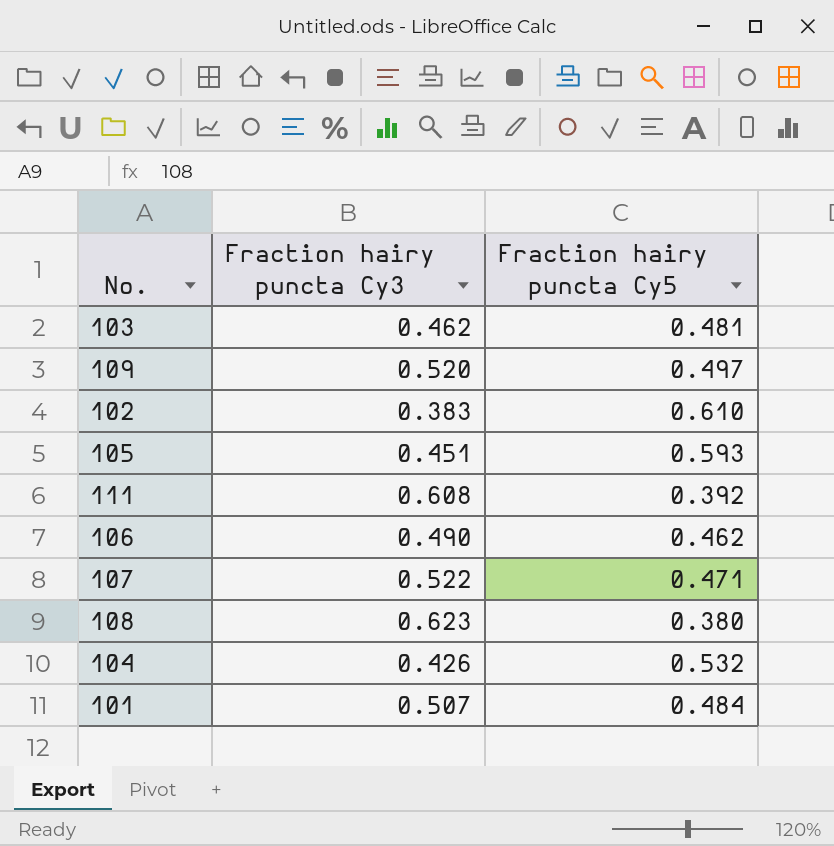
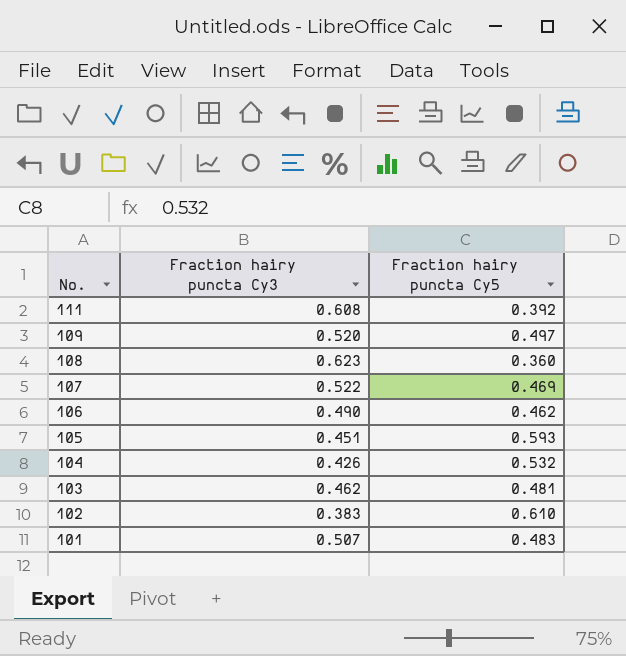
row order: none -> No. descending
108 | Fraction hairy puncta Cy5: 0.380 -> 0.360
107 | Fraction hairy puncta Cy5: 0.471 -> 0.469
101 | Fraction hairy puncta Cy5: 0.484 -> 0.483

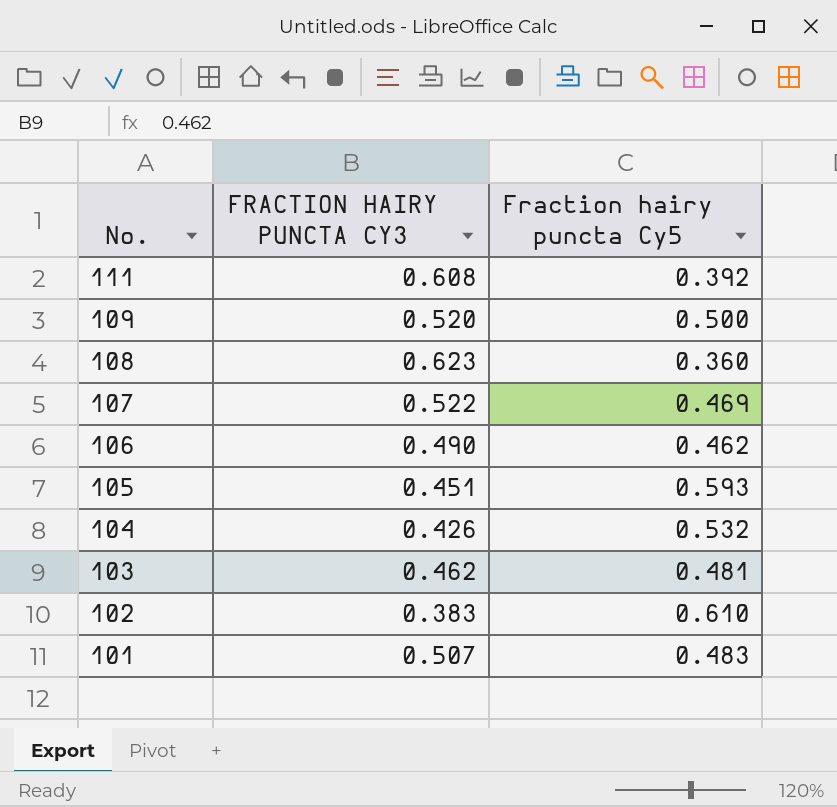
column name: Fraction hairy puncta Cy3 -> FRACTION HAIRY PUNCTA CY3
109 | Fraction hairy puncta Cy5: 0.497 -> 0.500

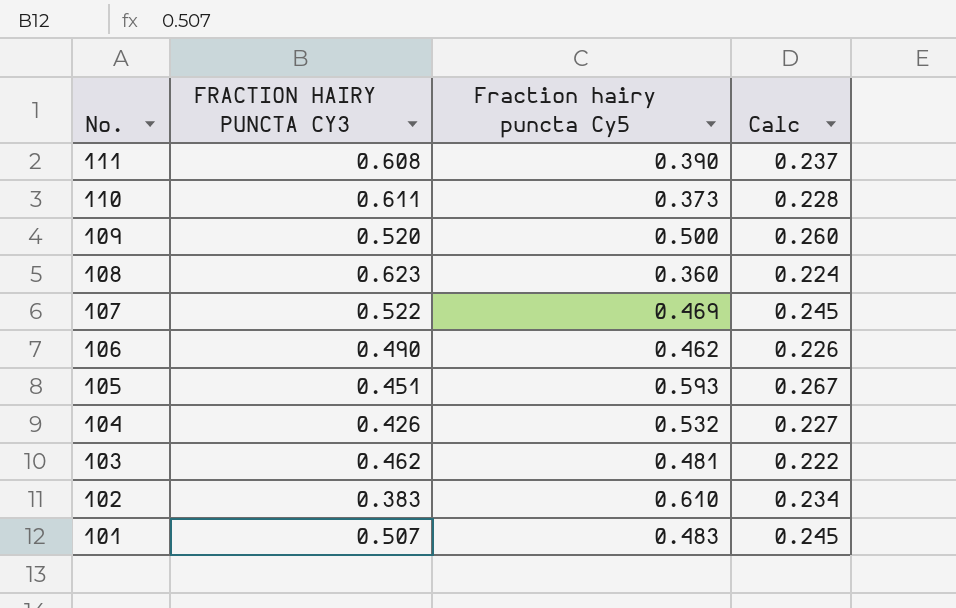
column Calc | formula: none -> [FRACTION HAIRY PUNCTA CY3] * [Fraction hairy puncta Cy5]
111 | Fraction hairy puncta Cy5: 0.392 -> 0.390
row 110: none -> 0.611 | 0.373 | 0.228

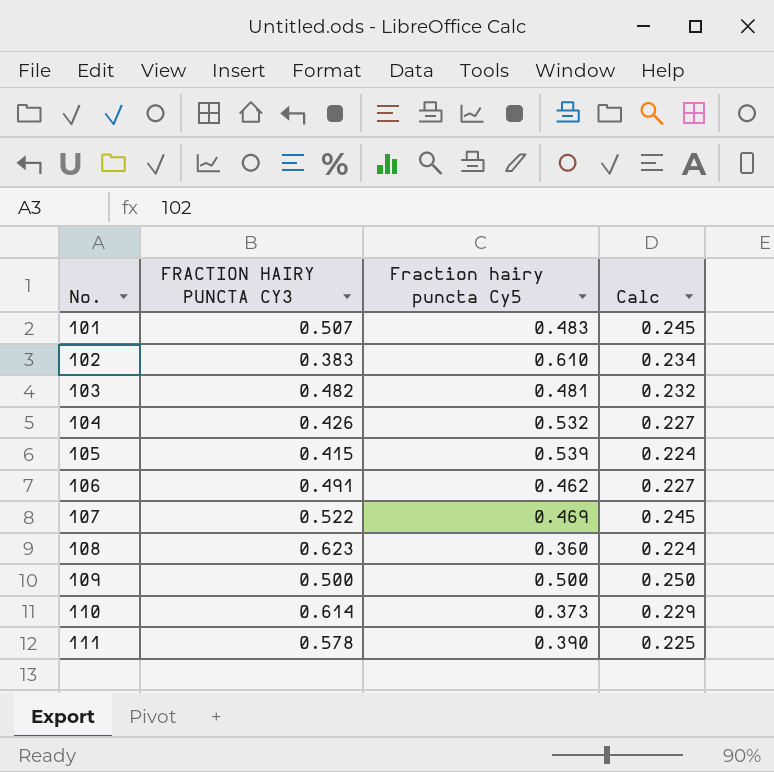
row order: No. descending -> No. ascending
103 | FRACTION HAIRY PUNCTA CY3: 0.462 -> 0.482
103 | Calc: 0.222 -> 0.232
105 | FRACTION HAIRY PUNCTA CY3: 0.451 -> 0.415
105 | Fraction hairy puncta Cy5: 0.593 -> 0.539
105 | Calc: 0.267 -> 0.224
106 | FRACTION HAIRY PUNCTA CY3: 0.490 -> 0.491
106 | Calc: 0.226 -> 0.227
109 | FRACTION HAIRY PUNCTA CY3: 0.520 -> 0.500
109 | Calc: 0.260 -> 0.250
110 | FRACTION HAIRY PUNCTA CY3: 0.611 -> 0.614
110 | Calc: 0.228 -> 0.229
111 | FRACTION HAIRY PUNCTA CY3: 0.608 -> 0.578
111 | Calc: 0.237 -> 0.225

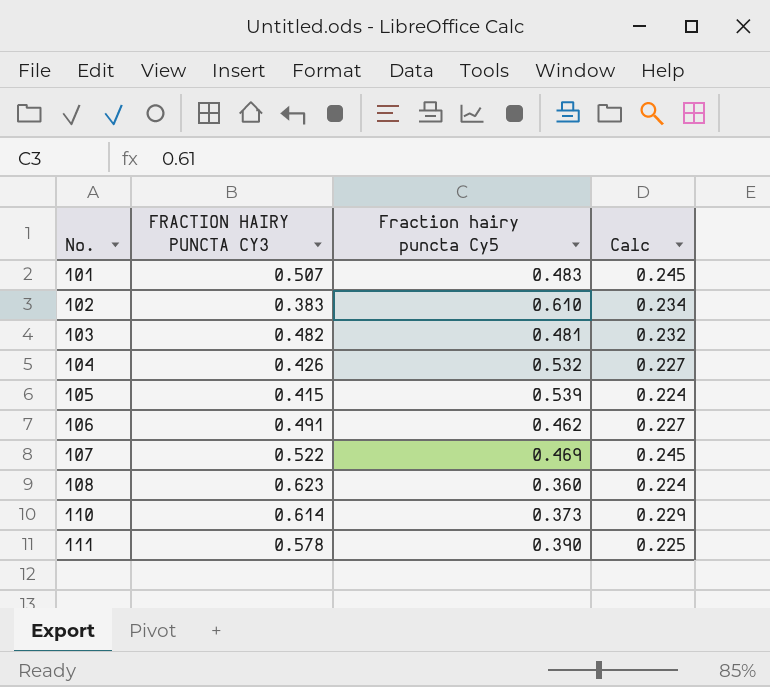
row 109: 0.500 | 0.500 | 0.250 -> none

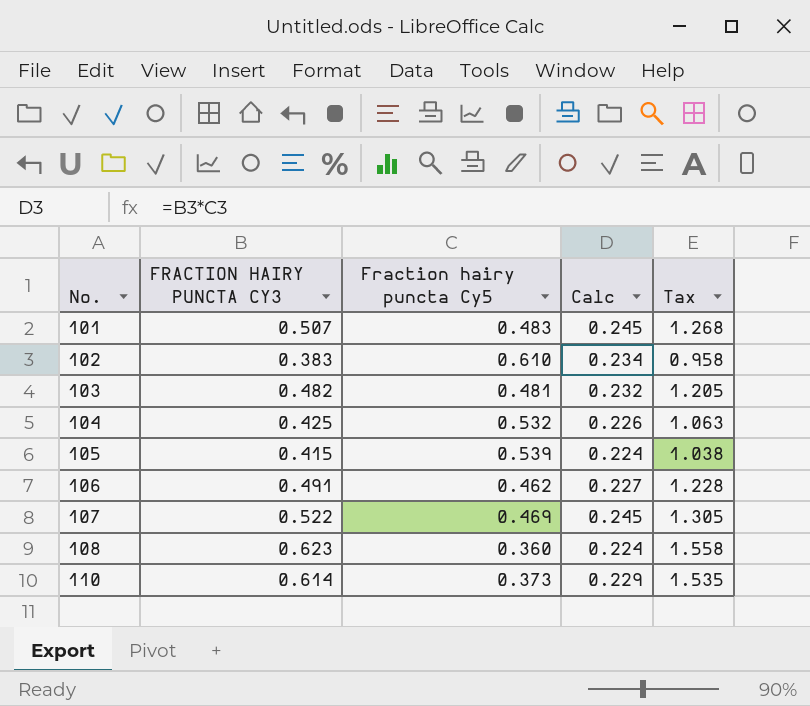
column Tax | formula: none -> [FRACTION HAIRY PUNCTA CY3] * 2.5
row 111: 0.578 | 0.390 | 0.225 -> none
104 | FRACTION HAIRY PUNCTA CY3: 0.426 -> 0.425
104 | Calc: 0.227 -> 0.226

